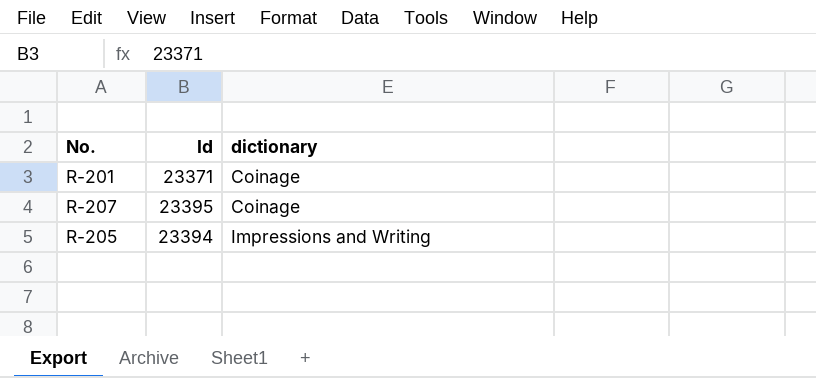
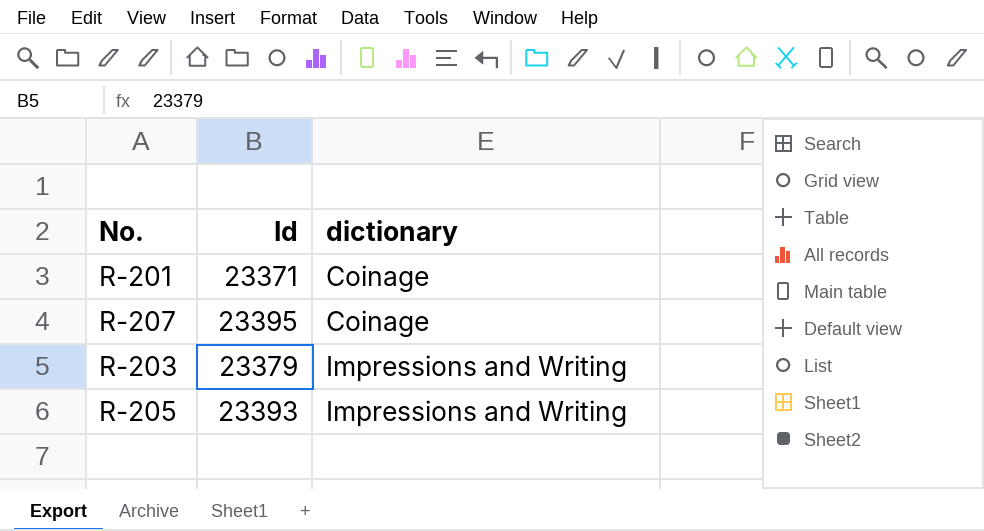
row R-203: none -> 23379 | Impressions and Writing
R-205 | Id: 23394 -> 23393

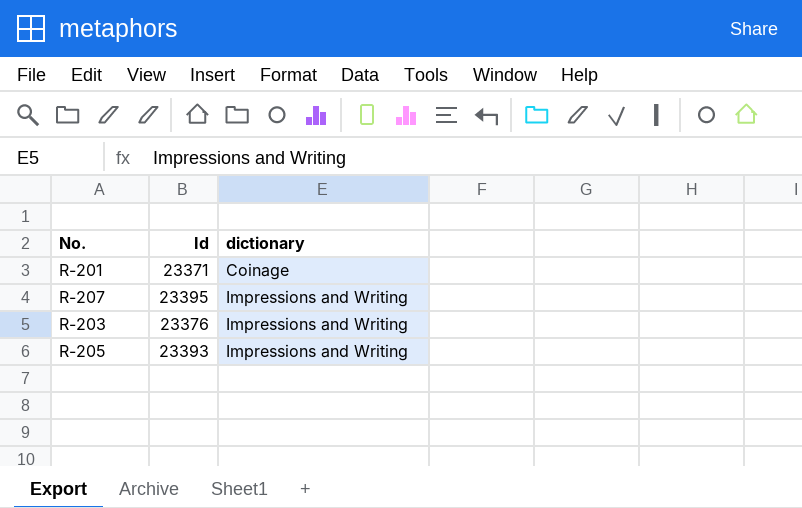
R-207 | dictionary: Coinage -> Impressions and Writing
R-203 | Id: 23379 -> 23376

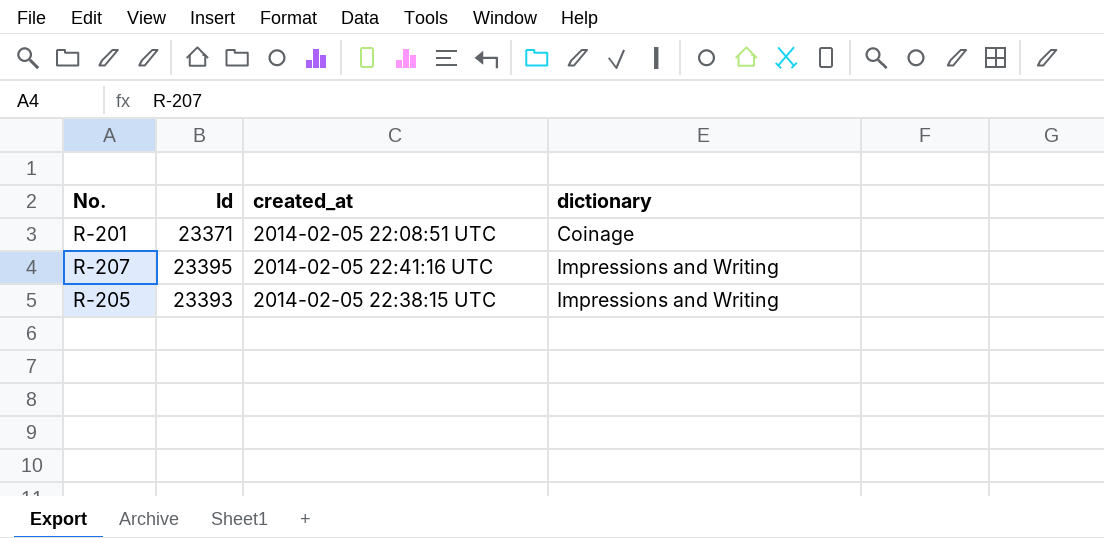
column created_at | position: none -> 3
row R-203: 23376 | Impressions and Writing -> none

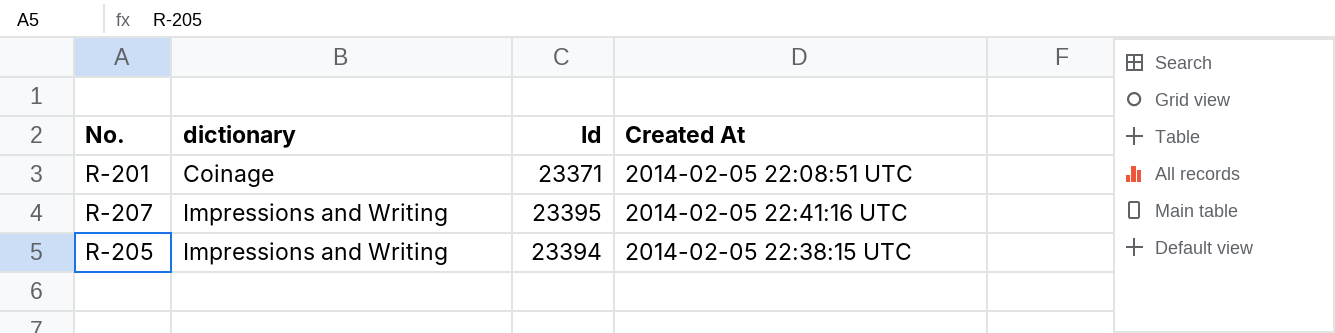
column dictionary | position: 4 -> 2
column name: created_at -> Created At
R-205 | Id: 23393 -> 23394

